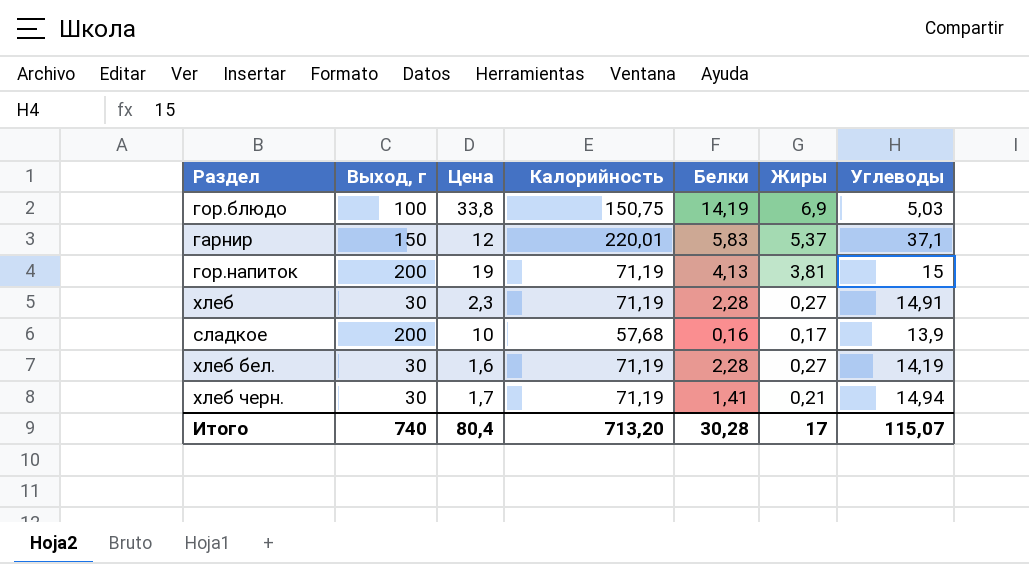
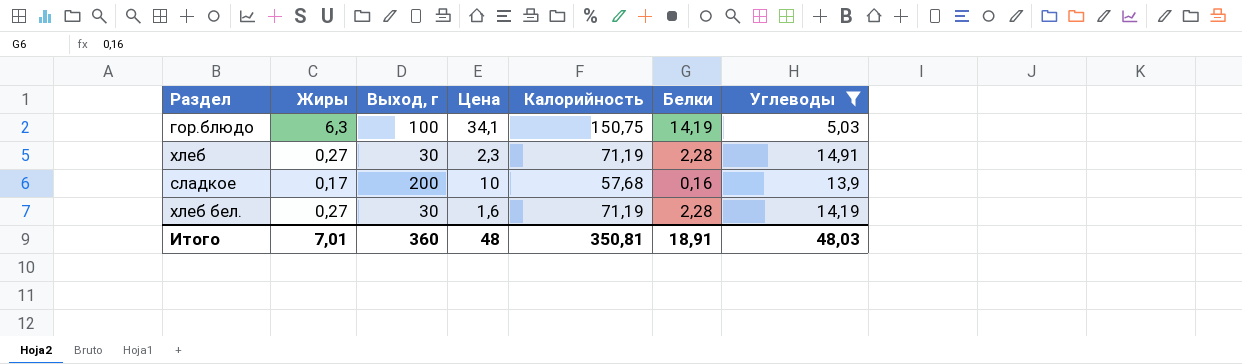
filter: none -> Углеводы <= 14,91
column Жиры | position: 6 -> 2
гор.блюдо | Жиры: 6,9 -> 6,3
гор.блюдо | Цена: 33,8 -> 34,1
Итого | Жиры: 17 -> 7,01
Итого | Выход, г: 740 -> 360
Итого | Цена: 80,4 -> 48
Итого | Калорийность: 713,20 -> 350,81
Итого | Белки: 30,28 -> 18,91
Итого | Углеводы: 115,07 -> 48,03

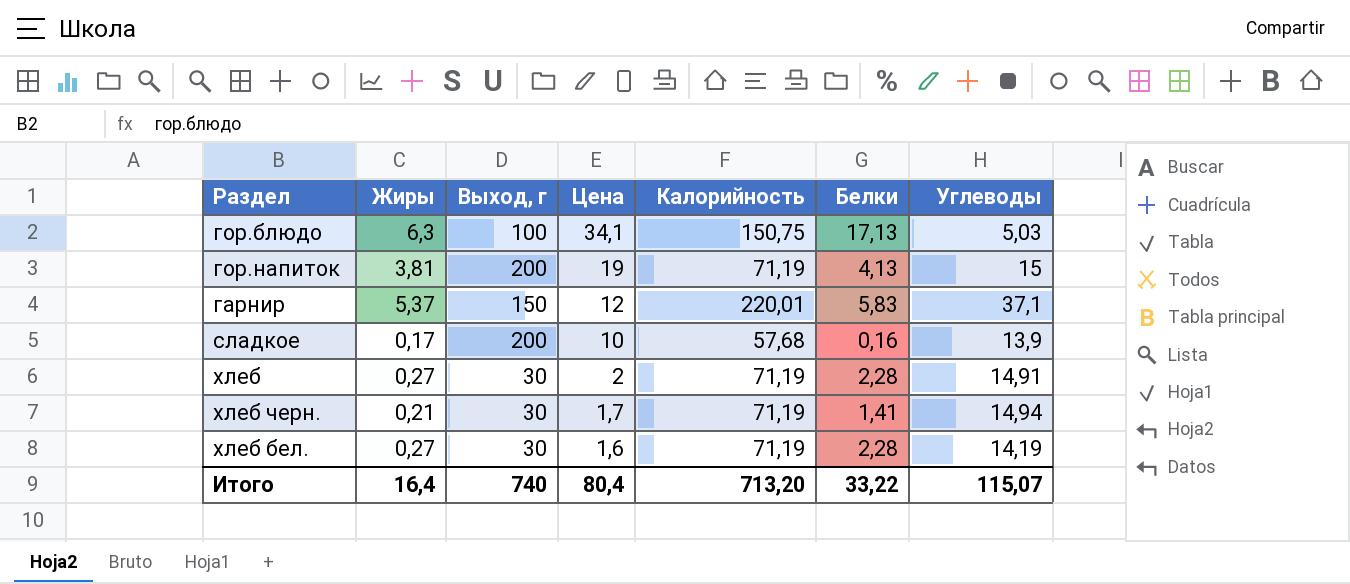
filter: Углеводы <= 14,91 -> none
row order: none -> Цена descending
гор.блюдо | Белки: 14,19 -> 17,13
хлеб | Цена: 2,3 -> 2
Итого | Жиры: 7,01 -> 16,4
Итого | Выход, г: 360 -> 740
Итого | Цена: 48 -> 80,4
Итого | Калорийность: 350,81 -> 713,20
Итого | Белки: 18,91 -> 33,22
Итого | Углеводы: 48,03 -> 115,07

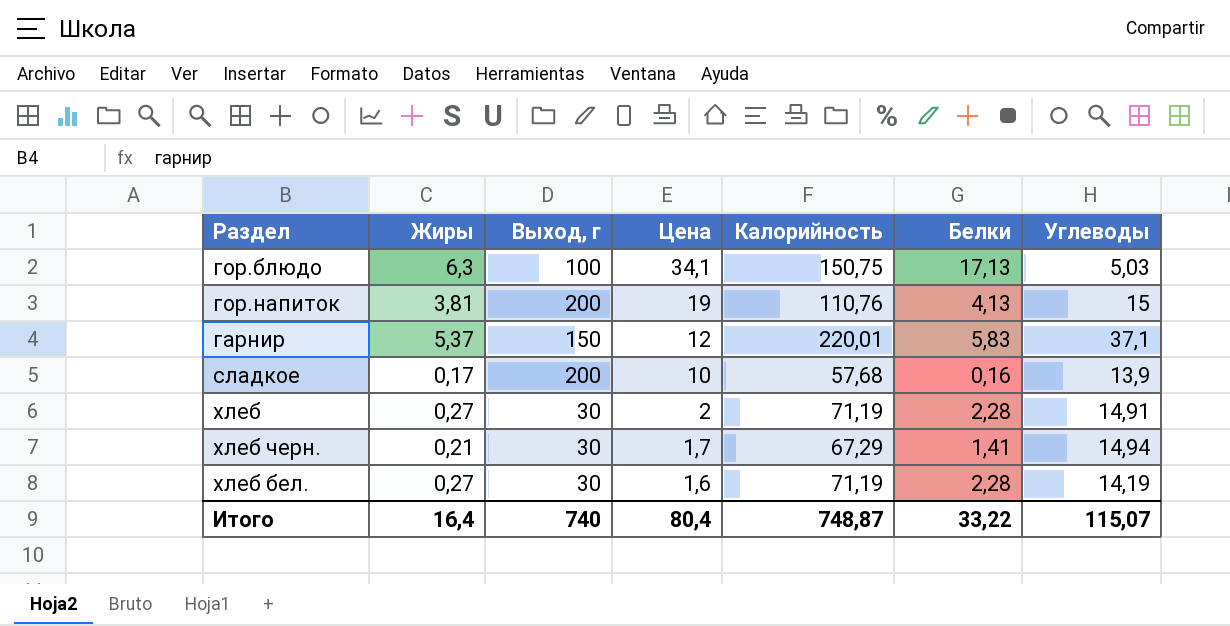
гор.напиток | Калорийность: 71,19 -> 110,76
хлеб черн. | Калорийность: 71,19 -> 67,29
Итого | Калорийность: 713,20 -> 748,87

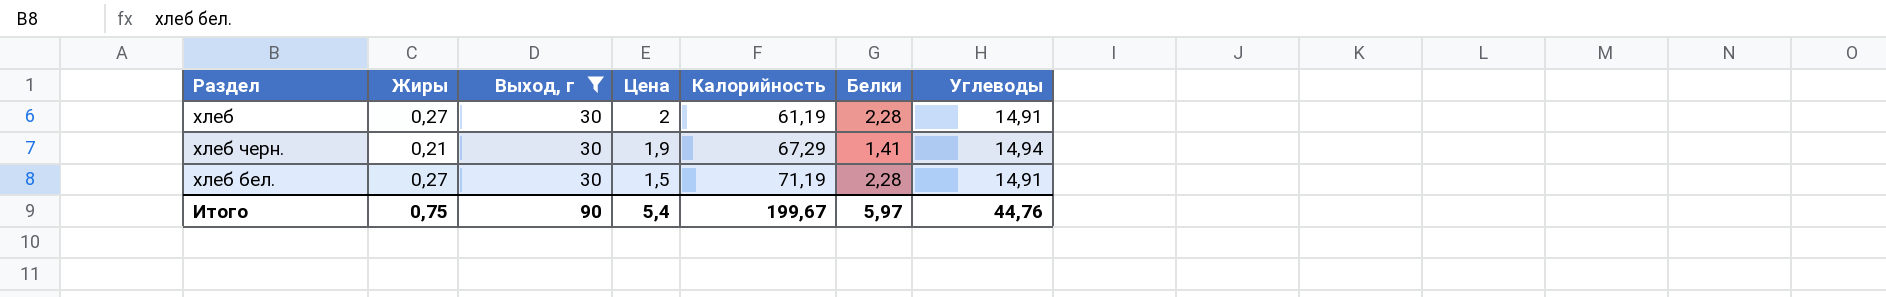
filter: none -> Выход, г = 30
хлеб | Калорийность: 71,19 -> 61,19
хлеб черн. | Цена: 1,7 -> 1,9
хлеб бел. | Цена: 1,6 -> 1,5
хлеб бел. | Углеводы: 14,19 -> 14,91
Итого | Жиры: 16,4 -> 0,75
Итого | Выход, г: 740 -> 90
Итого | Цена: 80,4 -> 5,4
Итого | Калорийность: 748,87 -> 199,67
Итого | Белки: 33,22 -> 5,97
Итого | Углеводы: 115,07 -> 44,76

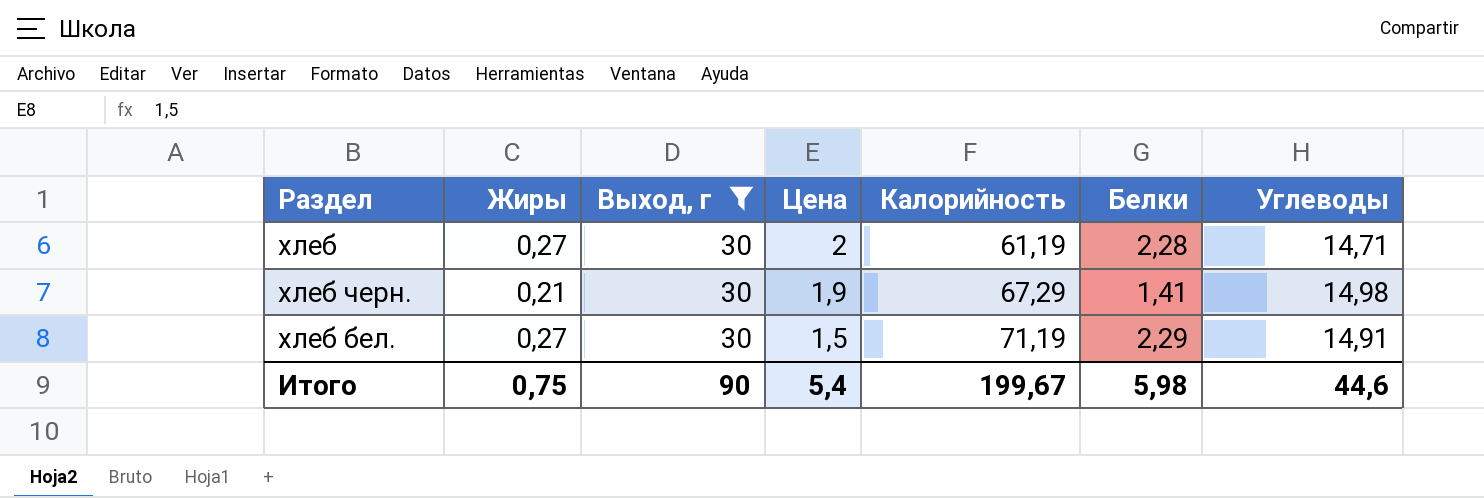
хлеб | Углеводы: 14,91 -> 14,71
хлеб черн. | Углеводы: 14,94 -> 14,98
хлеб бел. | Белки: 2,28 -> 2,29
Итого | Белки: 5,97 -> 5,98
Итого | Углеводы: 44,76 -> 44,6

